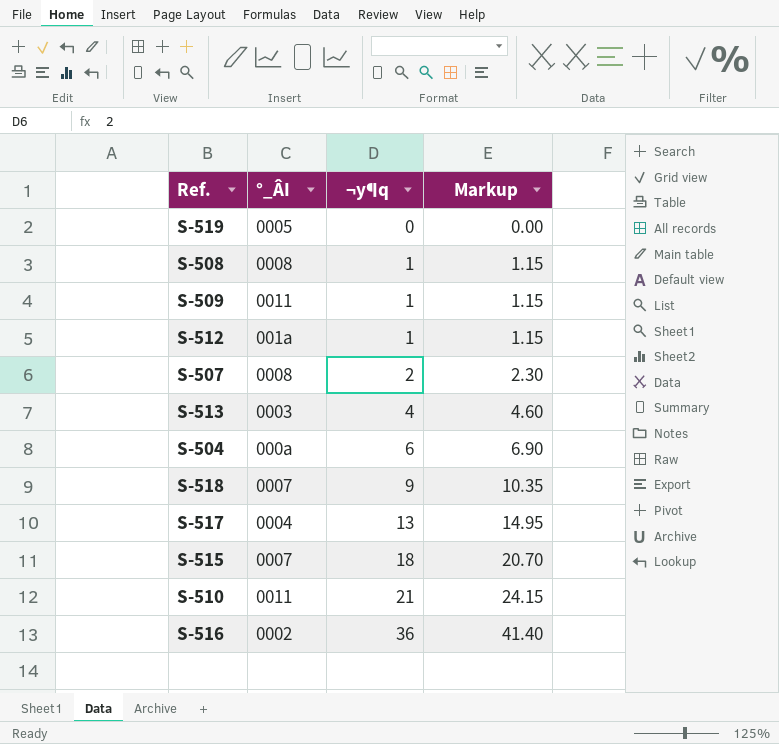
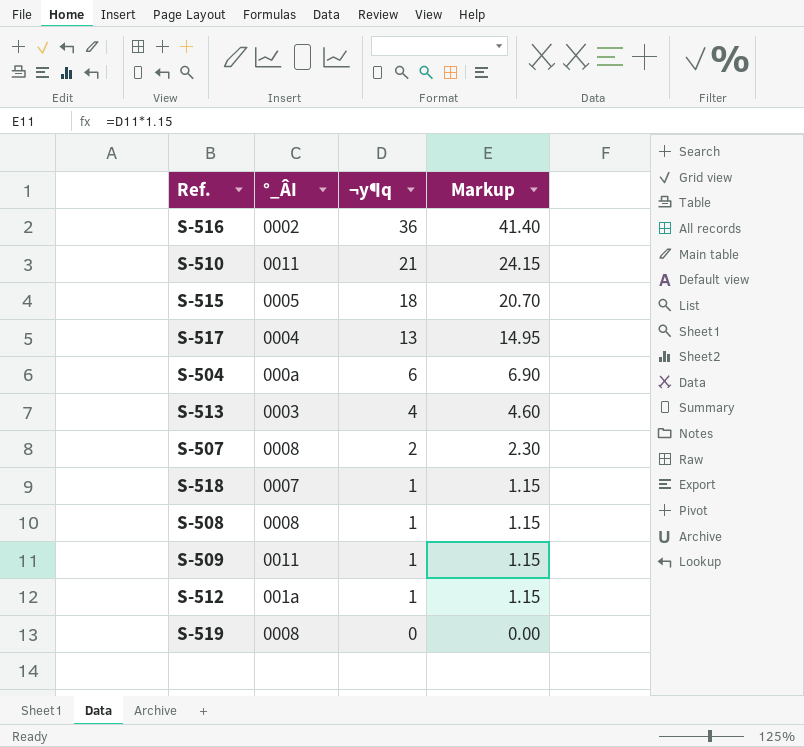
row order: ¬y¶q ascending -> ¬y¶q descending
S-515 | °_ÂI: 0007 -> 0005
S-518 | ¬y¶q: 9 -> 1
S-518 | Markup: 10.35 -> 1.15
S-519 | °_ÂI: 0005 -> 0008

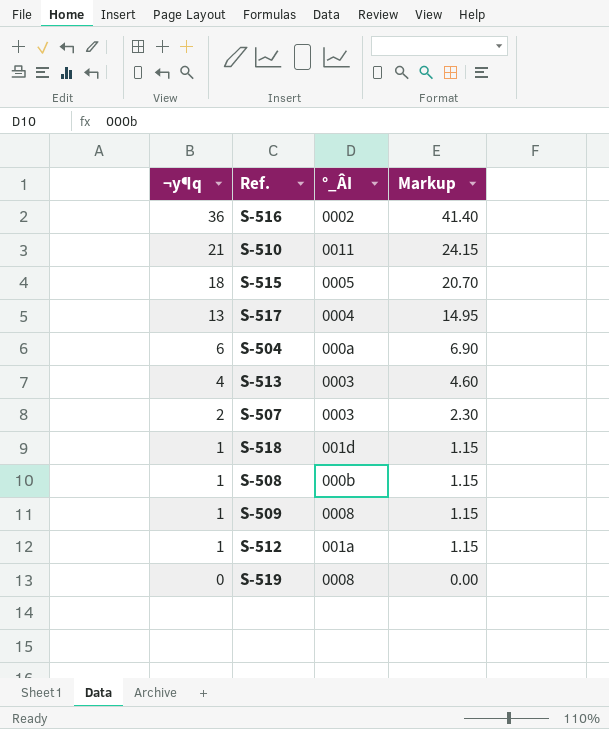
column ¬y¶q | position: 3 -> 1
S-507 | °_ÂI: 0008 -> 0003
S-518 | °_ÂI: 0007 -> 001d
S-508 | °_ÂI: 0008 -> 000b
S-509 | °_ÂI: 0011 -> 0008

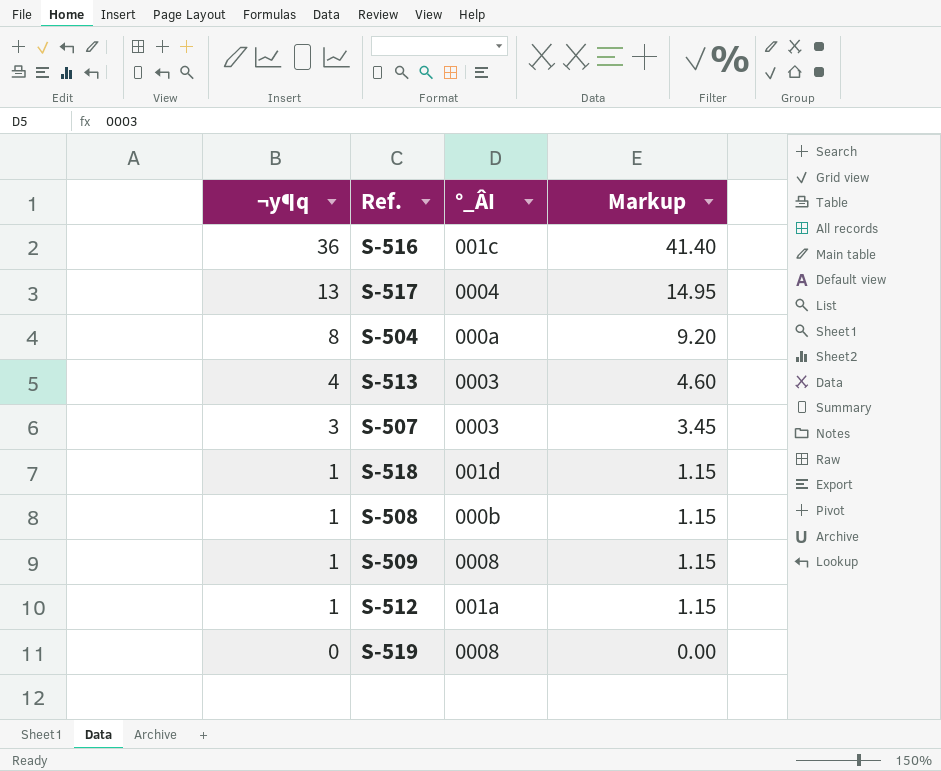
row S-510: 21 | 0011 | 24.15 -> none
row S-515: 18 | 0005 | 20.70 -> none
S-516 | °_ÂI: 0002 -> 001c
S-504 | ¬y¶q: 6 -> 8
S-504 | Markup: 6.90 -> 9.20
S-507 | ¬y¶q: 2 -> 3
S-507 | Markup: 2.30 -> 3.45

